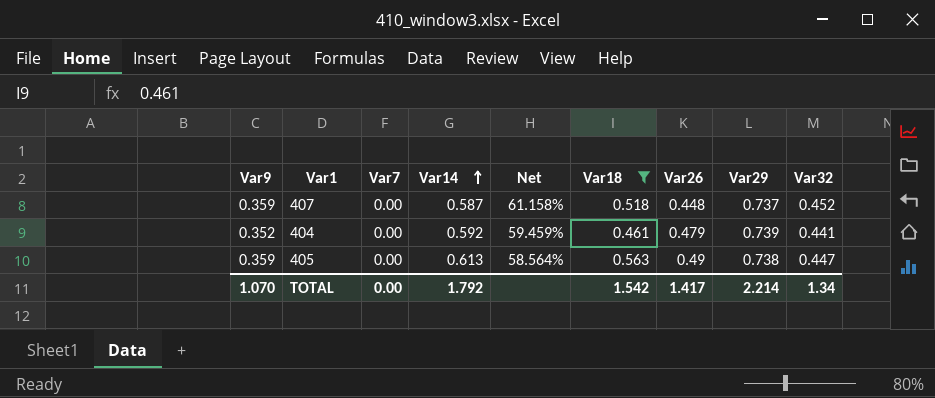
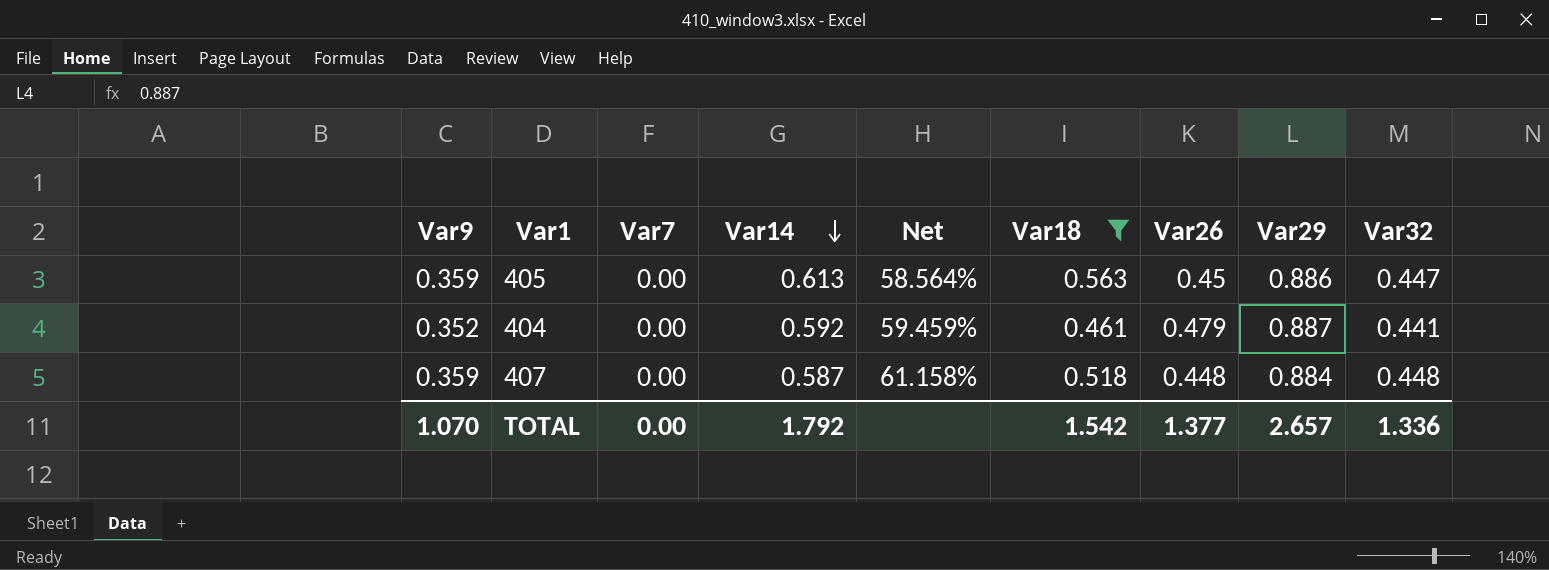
row order: Var14 ascending -> Var14 descending
405 | Var26: 0.49 -> 0.45
405 | Var29: 0.738 -> 0.886
404 | Var29: 0.739 -> 0.887
407 | Var29: 0.737 -> 0.884
407 | Var32: 0.452 -> 0.448
TOTAL | Var26: 1.417 -> 1.377
TOTAL | Var29: 2.214 -> 2.657
TOTAL | Var32: 1.34 -> 1.336

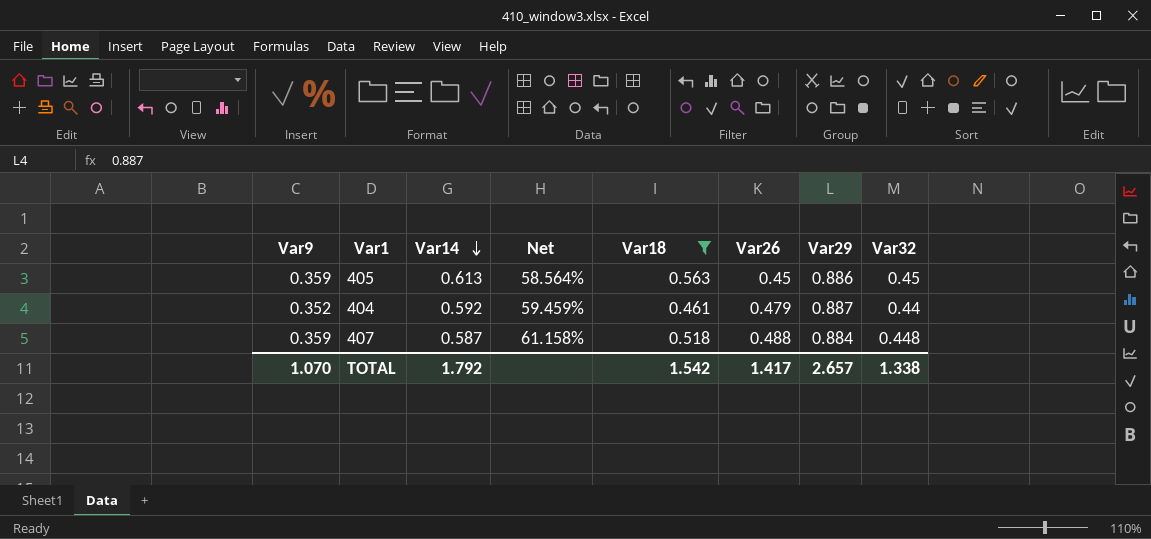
column Var7 | position: 3 -> none
405 | Var32: 0.447 -> 0.45
404 | Var32: 0.441 -> 0.44
407 | Var26: 0.448 -> 0.488
TOTAL | Var26: 1.377 -> 1.417
TOTAL | Var32: 1.336 -> 1.338

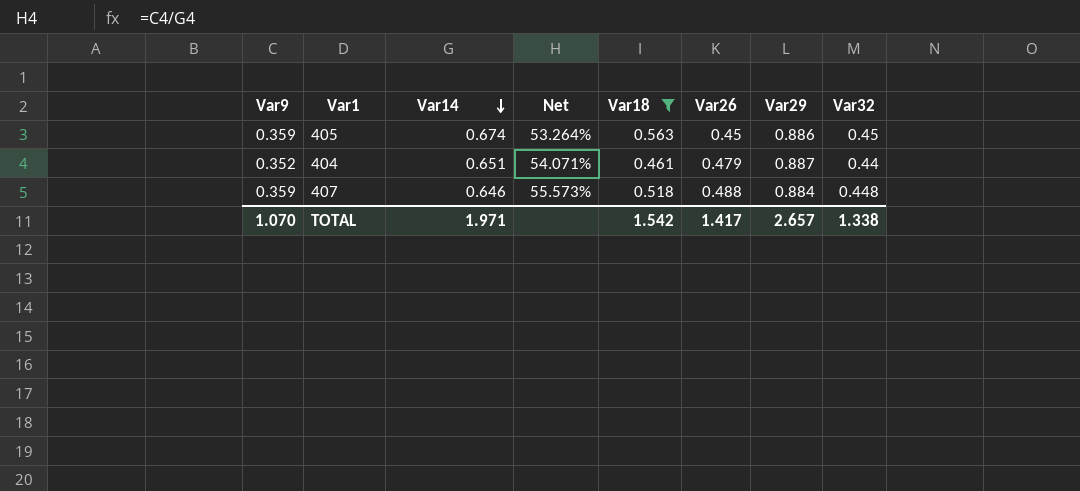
405 | Var14: 0.613 -> 0.674
405 | Net: 58.564% -> 53.264%
404 | Var14: 0.592 -> 0.651
404 | Net: 59.459% -> 54.071%
407 | Var14: 0.587 -> 0.646
407 | Net: 61.158% -> 55.573%
TOTAL | Var14: 1.792 -> 1.971

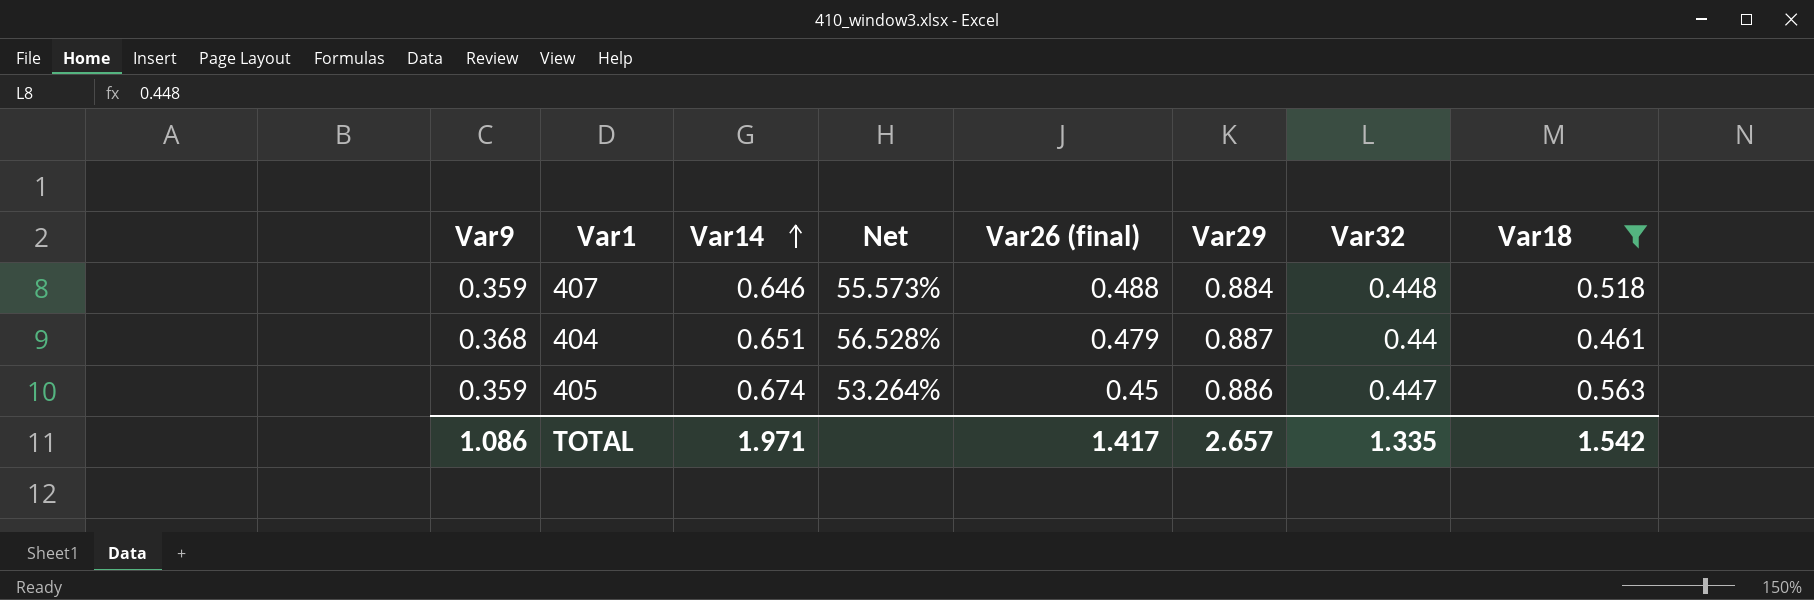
row order: Var14 descending -> Var14 ascending
column name: Var26 -> Var26 (final)
column Var18 | position: 5 -> 8
404 | Var9: 0.352 -> 0.368
404 | Net: 54.071% -> 56.528%
405 | Var32: 0.45 -> 0.447
TOTAL | Var9: 1.070 -> 1.086
TOTAL | Var32: 1.338 -> 1.335

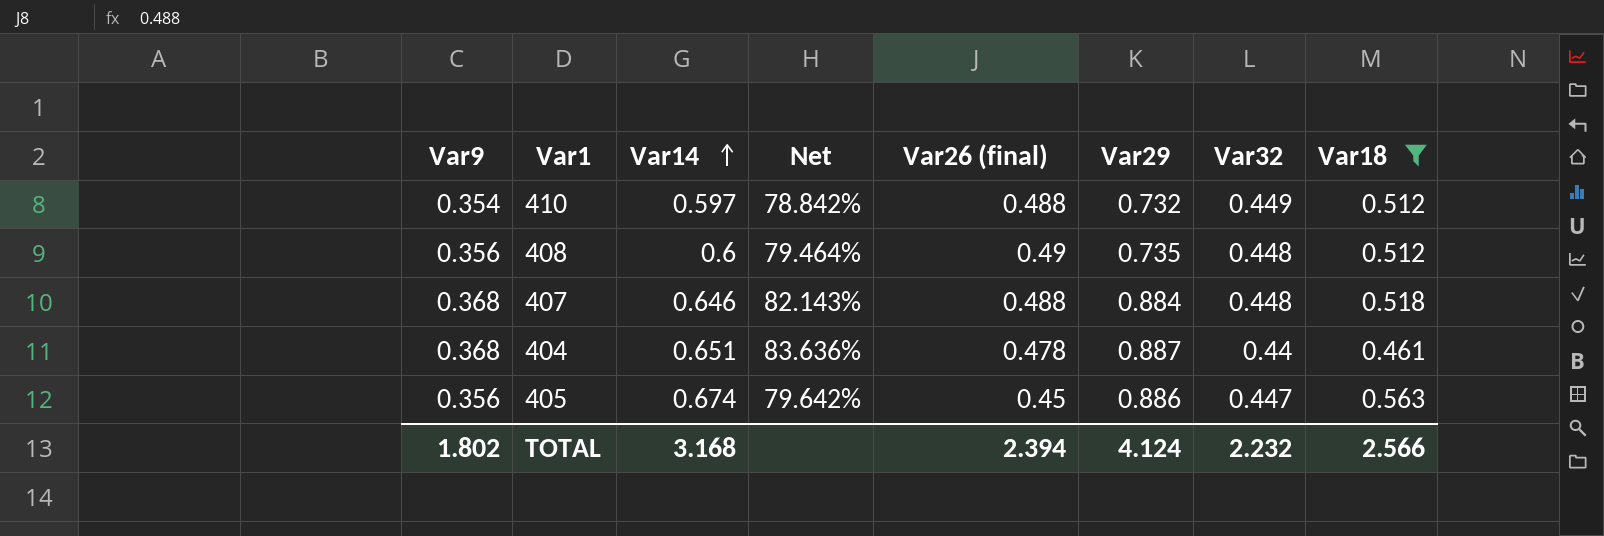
column Net | formula: [Var9] / [Var14] -> [Var9] / [Var32]
row 410: none -> 0.354 | 0.597 | 78.842% | 0.488 | 0.732 | 0.449 | 0.512
row 408: none -> 0.356 | 0.6 | 79.464% | 0.49 | 0.735 | 0.448 | 0.512
407 | Var9: 0.359 -> 0.368
404 | Var26 (final): 0.479 -> 0.478
405 | Var9: 0.359 -> 0.356
TOTAL | Var9: 1.086 -> 1.802
TOTAL | Var14: 1.971 -> 3.168
TOTAL | Var26 (final): 1.417 -> 2.394
TOTAL | Var29: 2.657 -> 4.124
TOTAL | Var32: 1.335 -> 2.232
TOTAL | Var18: 1.542 -> 2.566

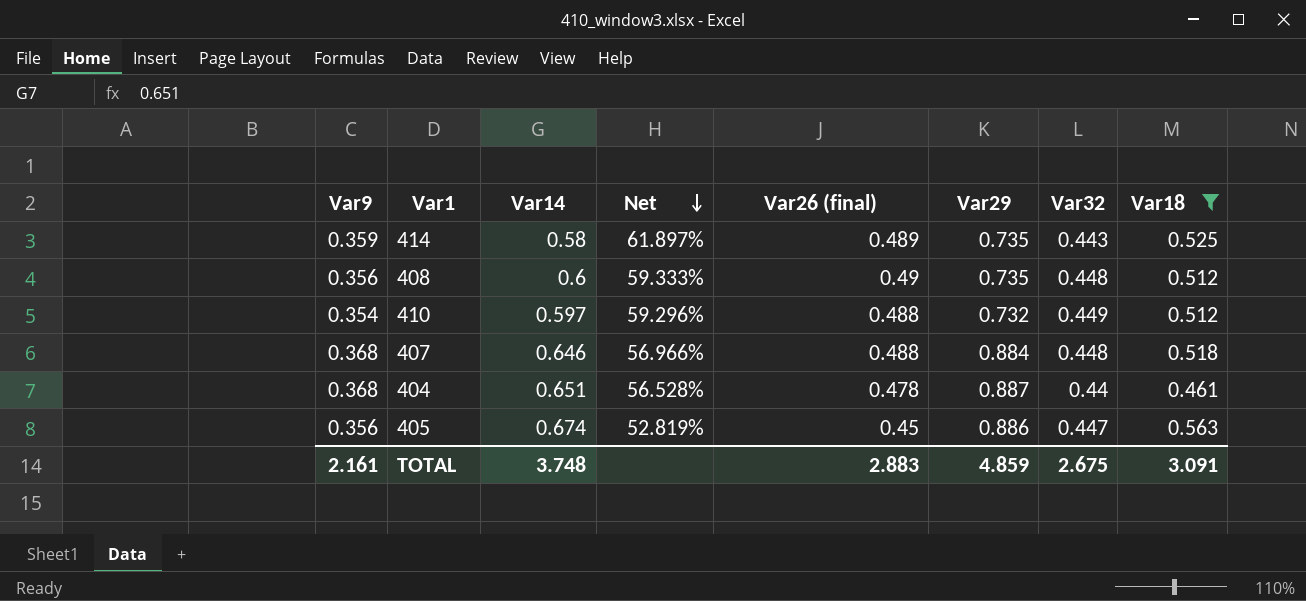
row order: Var14 ascending -> Net descending
column Net | formula: [Var9] / [Var32] -> [Var9] / [Var14]
row 414: none -> 0.359 | 0.58 | 61.897% | 0.489 | 0.735 | 0.443 | 0.525
TOTAL | Var9: 1.802 -> 2.161
TOTAL | Var14: 3.168 -> 3.748
TOTAL | Var26 (final): 2.394 -> 2.883
TOTAL | Var29: 4.124 -> 4.859
TOTAL | Var32: 2.232 -> 2.675
TOTAL | Var18: 2.566 -> 3.091

